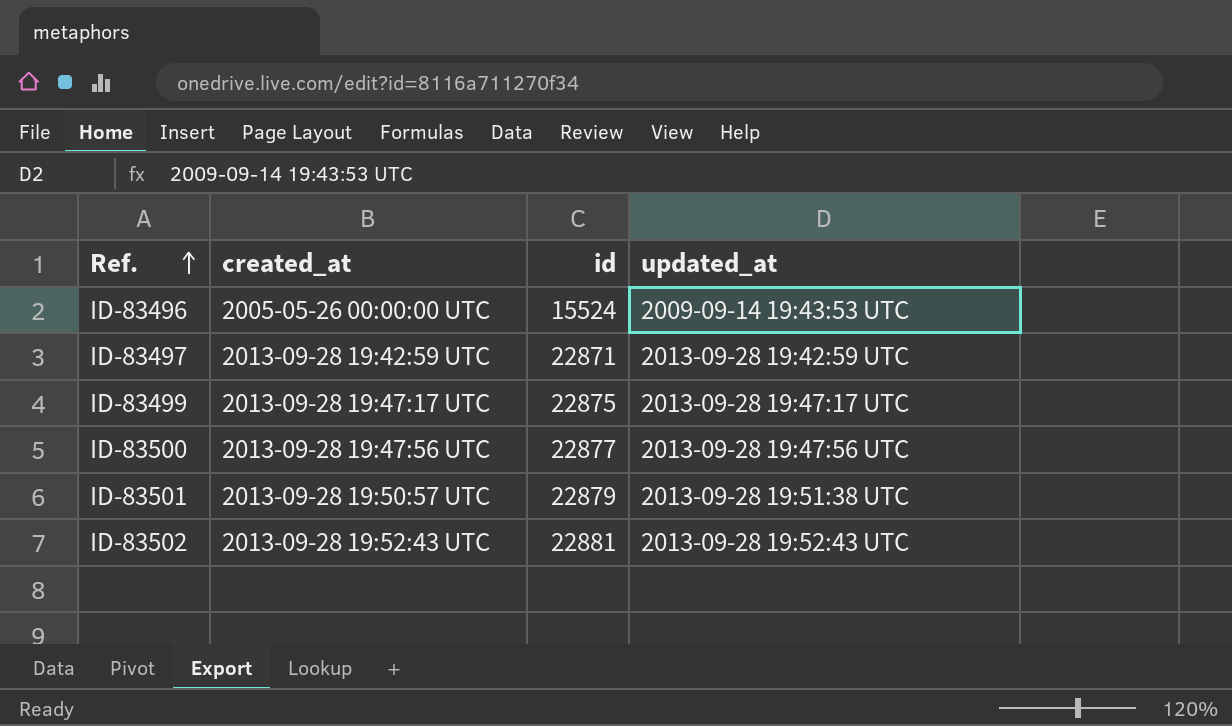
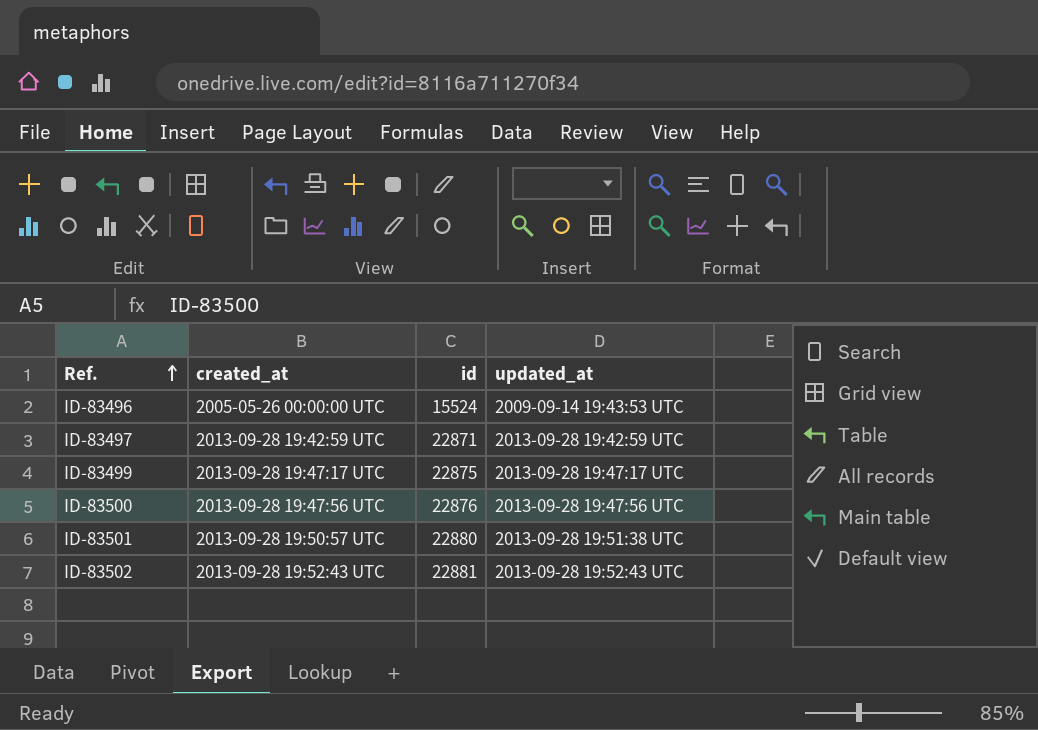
ID-83500 | id: 22877 -> 22876
ID-83501 | id: 22879 -> 22880

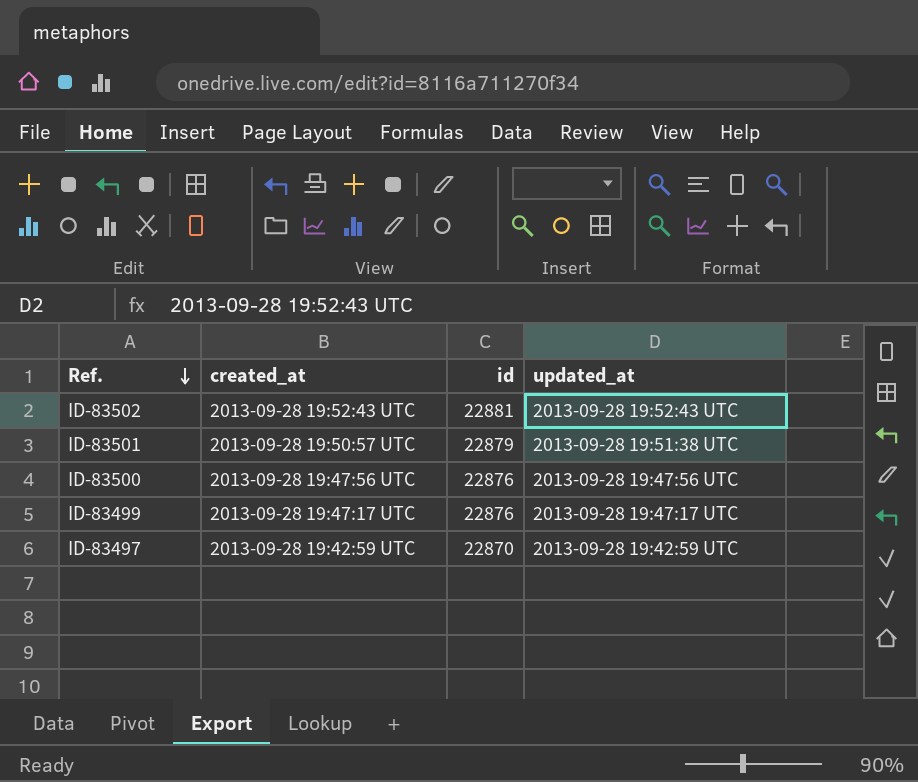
row order: Ref. ascending -> Ref. descending
row ID-83496: 2005-05-26 00:00:00 UTC | 15524 | 2009-09-14 19:43:53 UTC -> none
ID-83501 | id: 22880 -> 22879
ID-83499 | id: 22875 -> 22876
ID-83497 | id: 22871 -> 22870

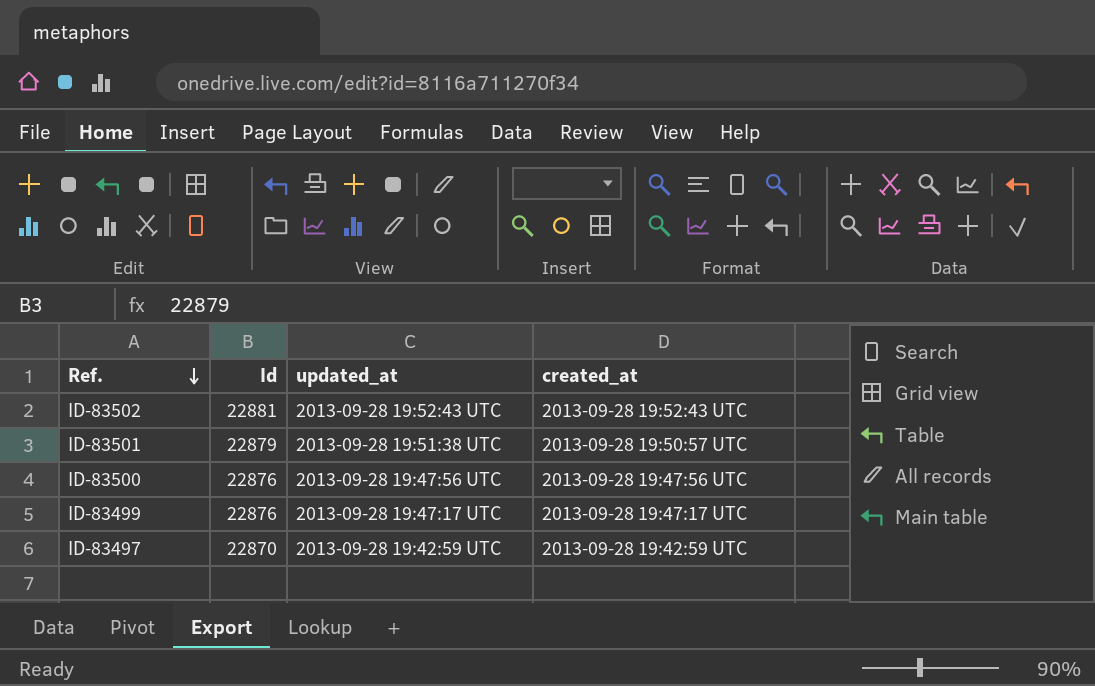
column name: id -> Id
column created_at | position: 2 -> 4

